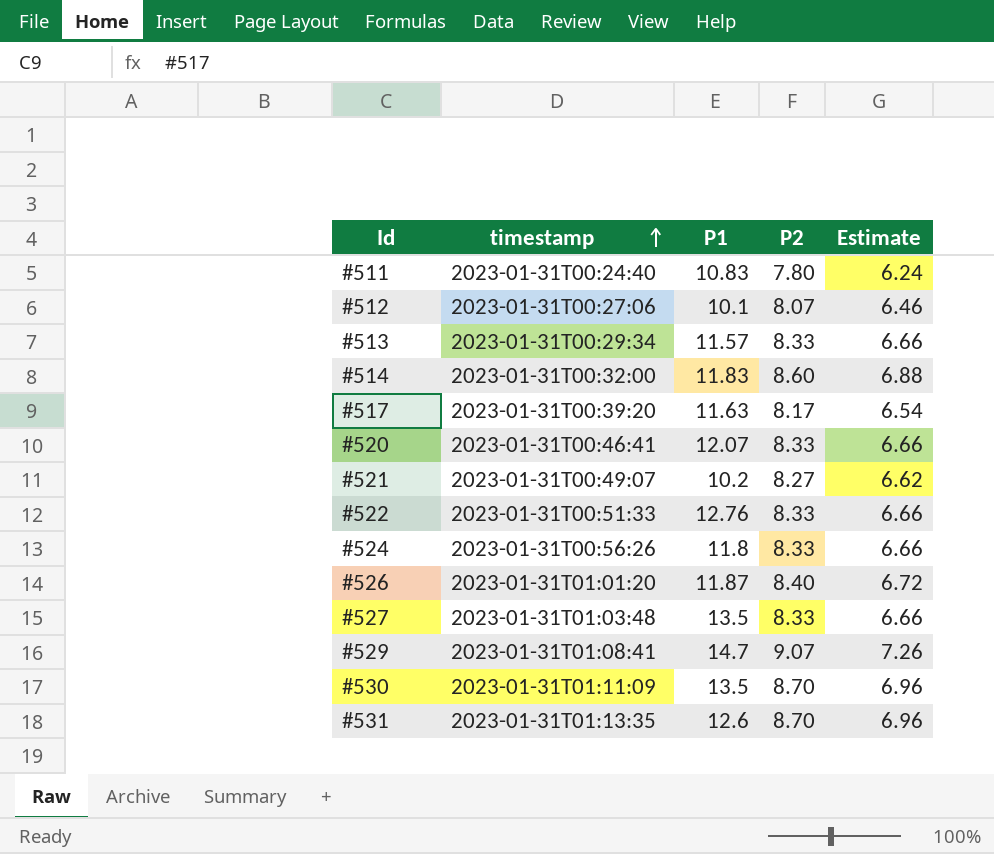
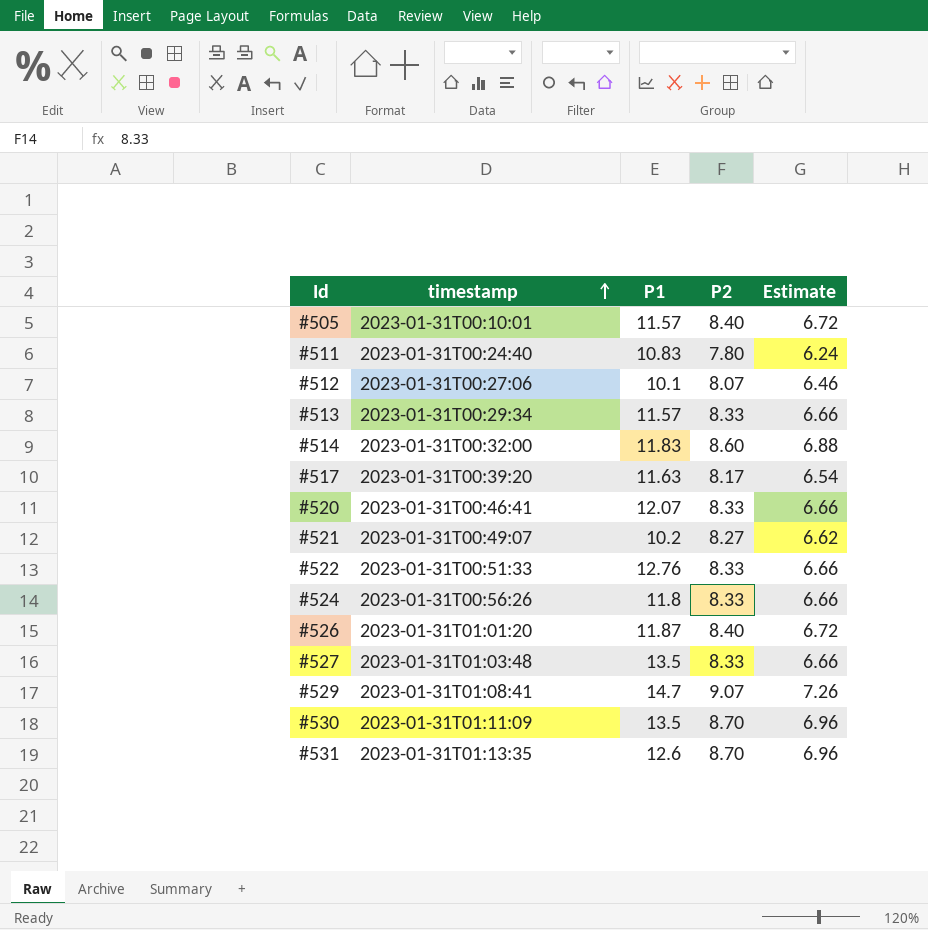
row #505: none -> 2023-01-31T00:10:01 | 11.57 | 8.40 | 6.72

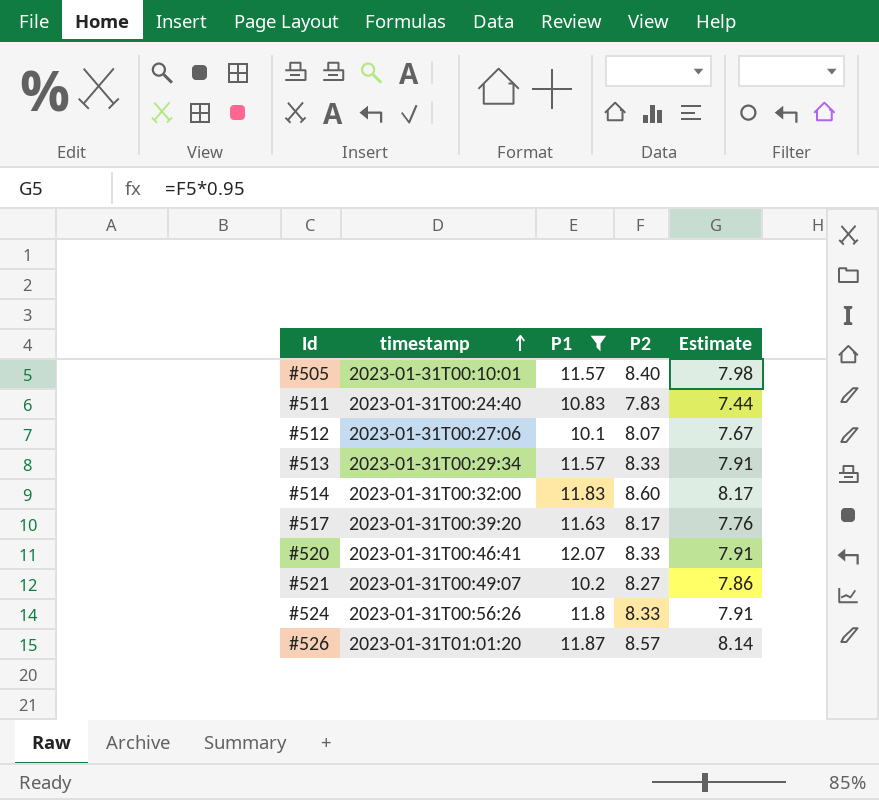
filter: none -> P1 <= 12.07
column Estimate | formula: [P2] * 0.8 -> [P2] * 0.95
#511 | P2: 7.80 -> 7.83
#526 | P2: 8.40 -> 8.57

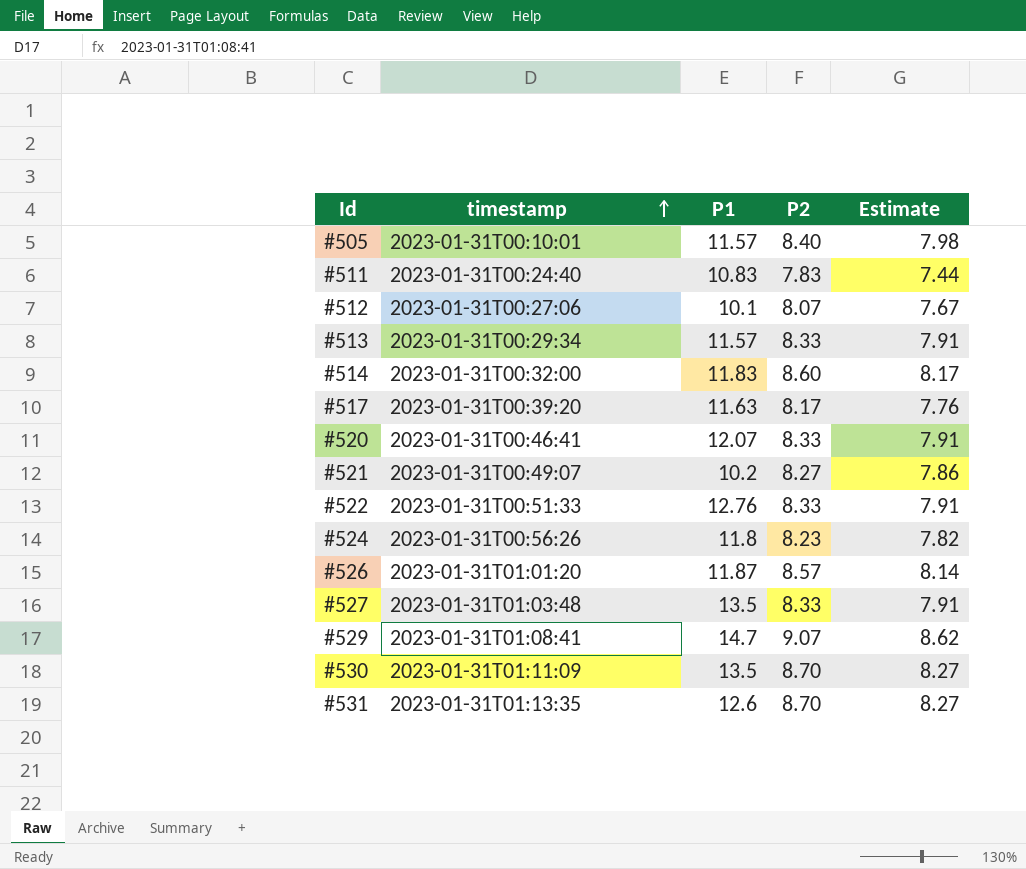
filter: P1 <= 12.07 -> none
#524 | P2: 8.33 -> 8.23
#524 | Estimate: 7.91 -> 7.82

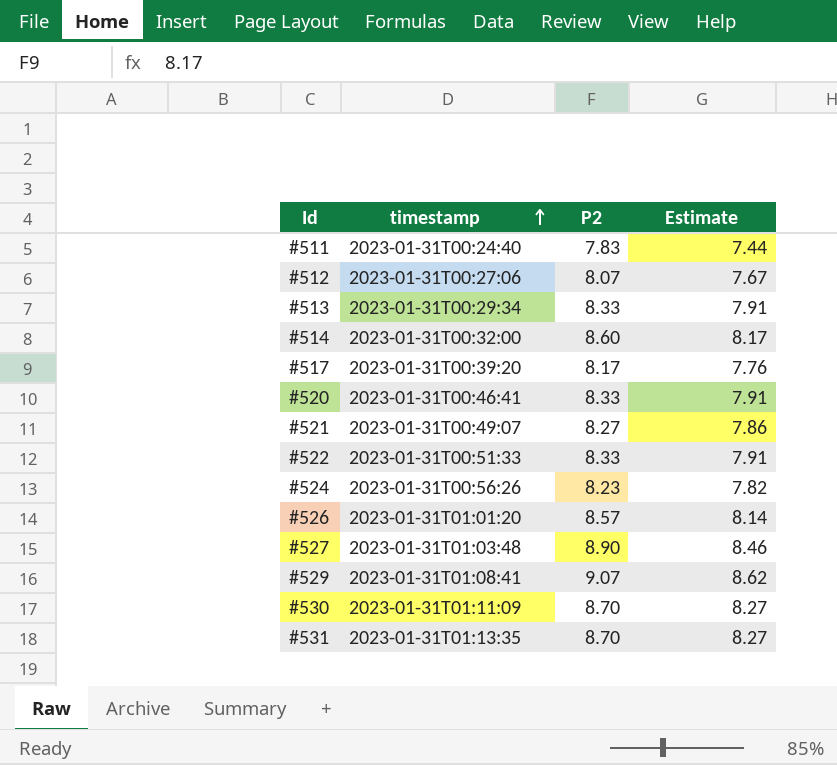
column P1 | position: 3 -> none
row #505: 2023-01-31T00:10:01 | 11.57 | 8.40 | 7.98 -> none
#527 | P2: 8.33 -> 8.90
#527 | Estimate: 7.91 -> 8.46

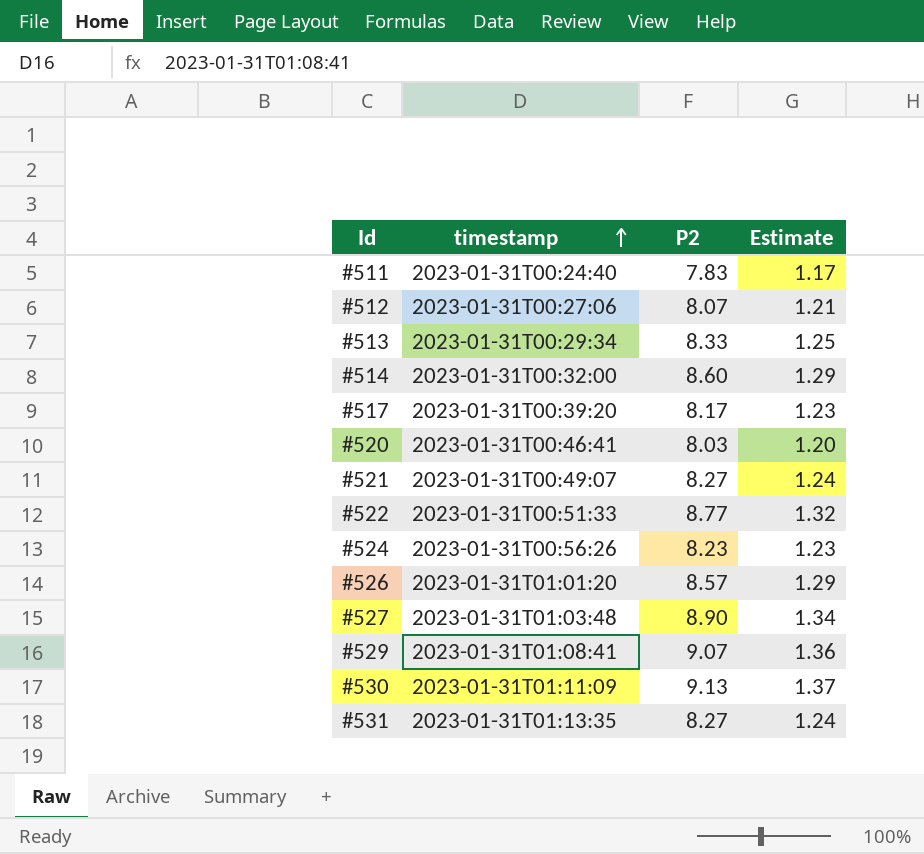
column Estimate | formula: [P2] * 0.95 -> [P2] * 0.15
#520 | P2: 8.33 -> 8.03
#522 | P2: 8.33 -> 8.77
#530 | P2: 8.70 -> 9.13
#531 | P2: 8.70 -> 8.27

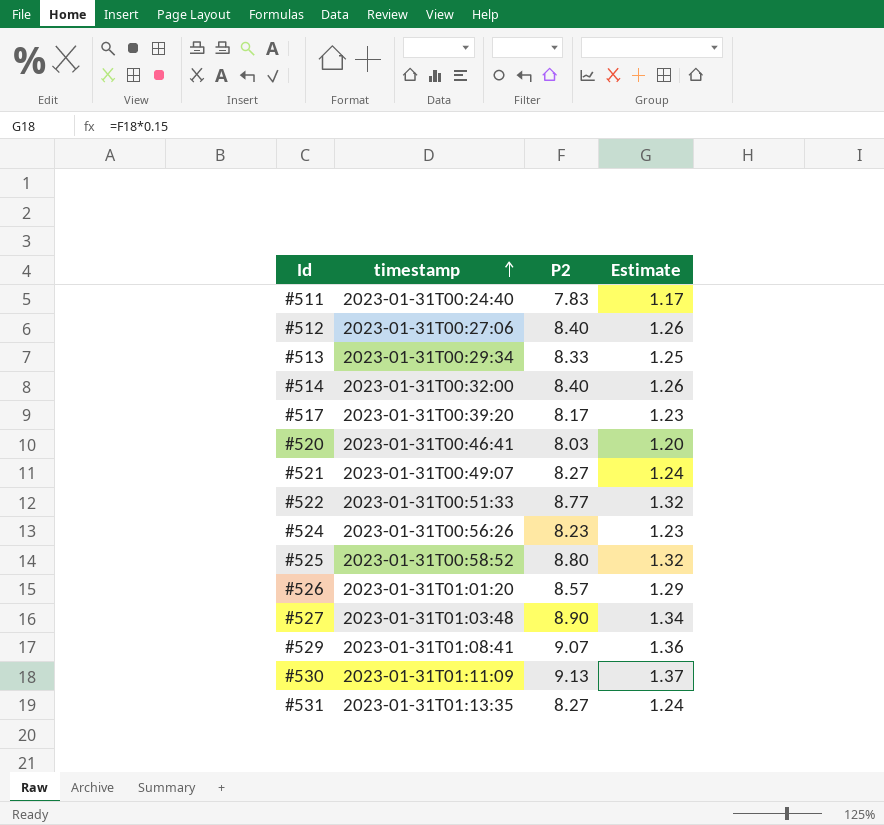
#512 | P2: 8.07 -> 8.40
#512 | Estimate: 1.21 -> 1.26
#514 | P2: 8.60 -> 8.40
#514 | Estimate: 1.29 -> 1.26
row #525: none -> 2023-01-31T00:58:52 | 8.80 | 1.32

